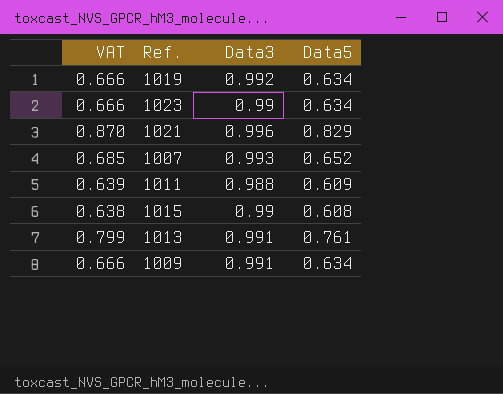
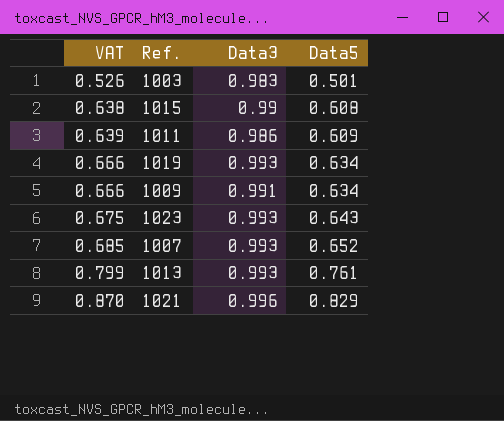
row order: none -> VAT ascending
row 1003: none -> 0.526 | 0.983 | 0.501
1011 | Data3: 0.988 -> 0.986
1019 | Data3: 0.992 -> 0.993
1023 | VAT: 0.666 -> 0.675
1023 | Data3: 0.99 -> 0.993
1023 | Data5: 0.634 -> 0.643
1013 | Data3: 0.991 -> 0.993

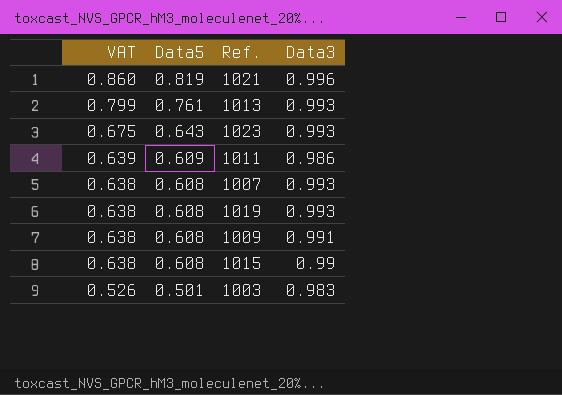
row order: VAT ascending -> VAT descending
column Data5 | position: 4 -> 2
1021 | VAT: 0.870 -> 0.860
1021 | Data5: 0.829 -> 0.819
1007 | VAT: 0.685 -> 0.638
1007 | Data5: 0.652 -> 0.608
1019 | VAT: 0.666 -> 0.638
1019 | Data5: 0.634 -> 0.608
1009 | VAT: 0.666 -> 0.638
1009 | Data5: 0.634 -> 0.608

